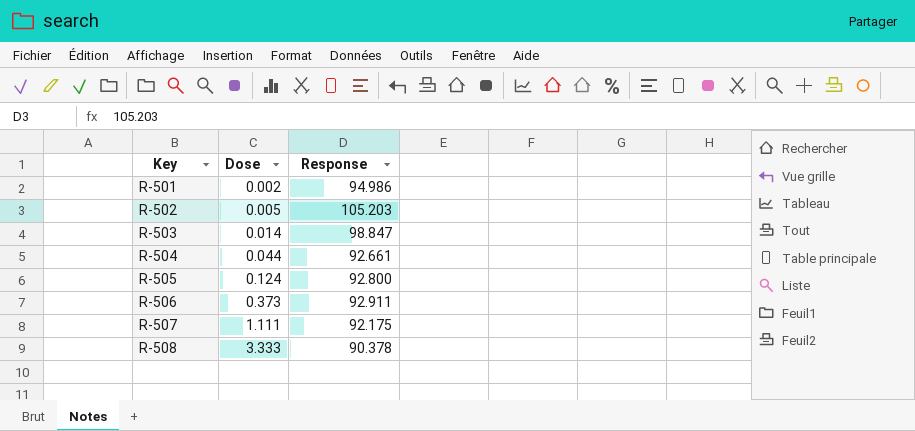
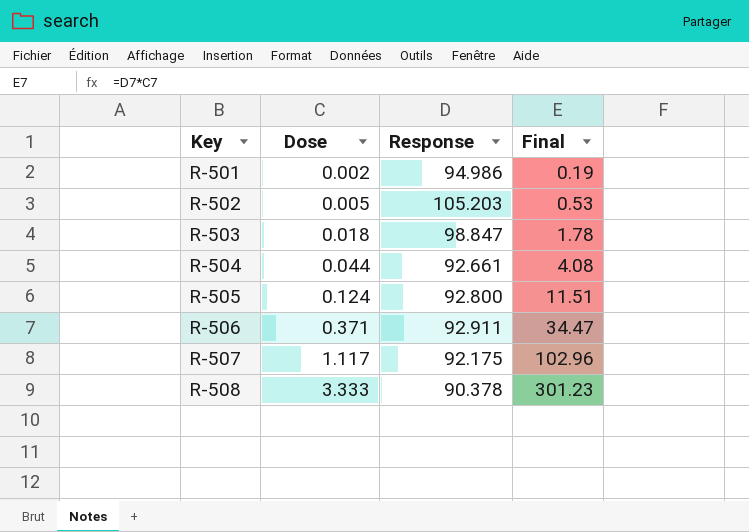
column Final | formula: none -> [Dose] * [Response]
R-503 | Dose: 0.014 -> 0.018
R-506 | Dose: 0.373 -> 0.371
R-507 | Dose: 1.111 -> 1.117

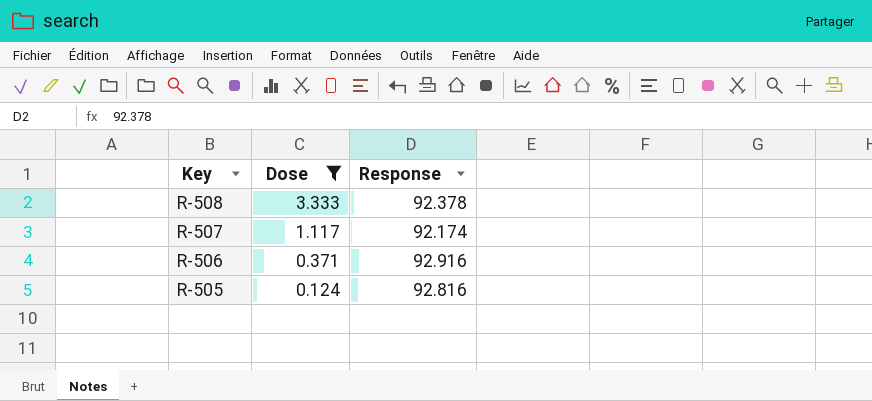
filter: none -> Dose >= 0.124
row order: Key ascending -> Key descending
column Final | formula: [Dose] * [Response] -> none
R-508 | Response: 90.378 -> 92.378
R-507 | Response: 92.175 -> 92.174
R-506 | Response: 92.911 -> 92.916
R-505 | Response: 92.800 -> 92.816

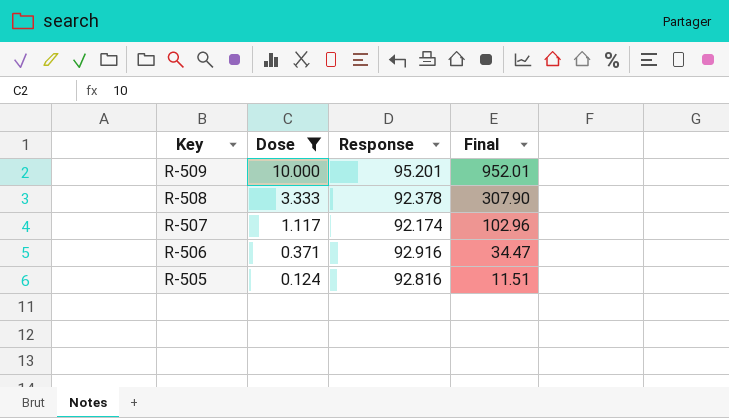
column Final | formula: none -> [Dose] * [Response]
row R-509: none -> 10.000 | 95.201 | 952.01

